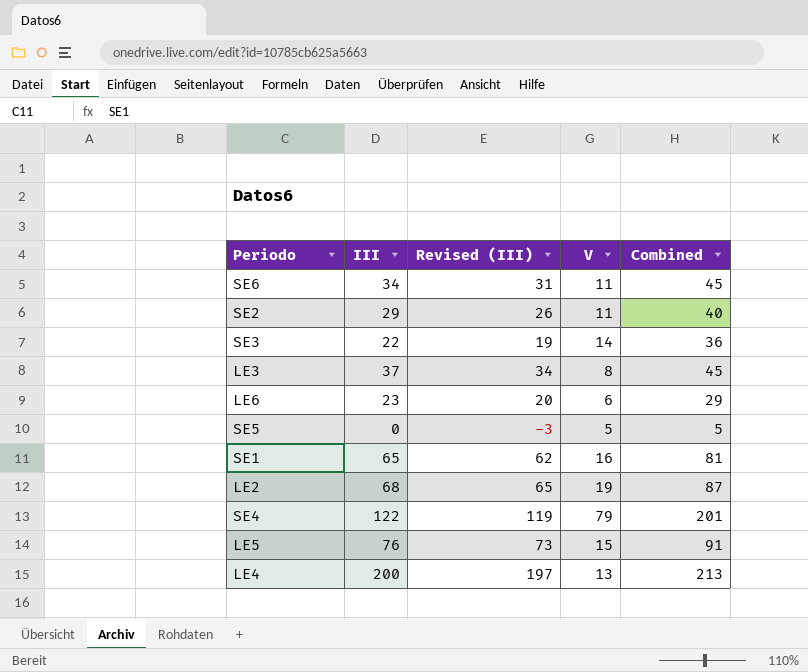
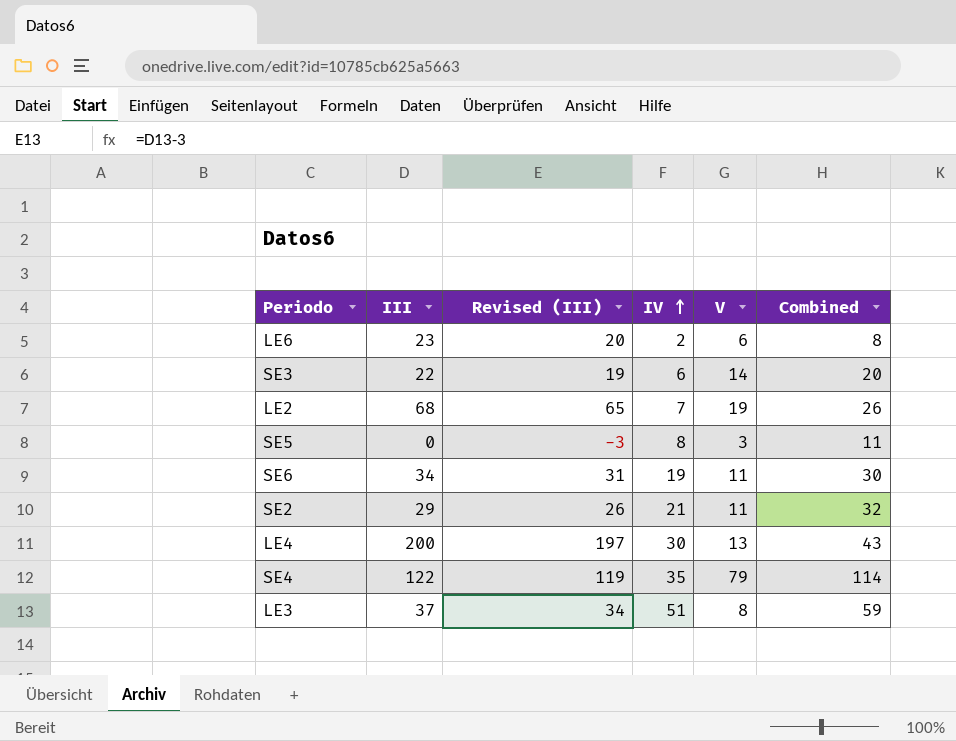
row order: none -> IV ascending
column IV | position: none -> 4
column Combined | formula: [III] + [V] -> [IV] + [V]
row SE1: 65 | 62 | 16 | 81 -> none
row LE5: 76 | 73 | 15 | 91 -> none
SE5 | V: 5 -> 3

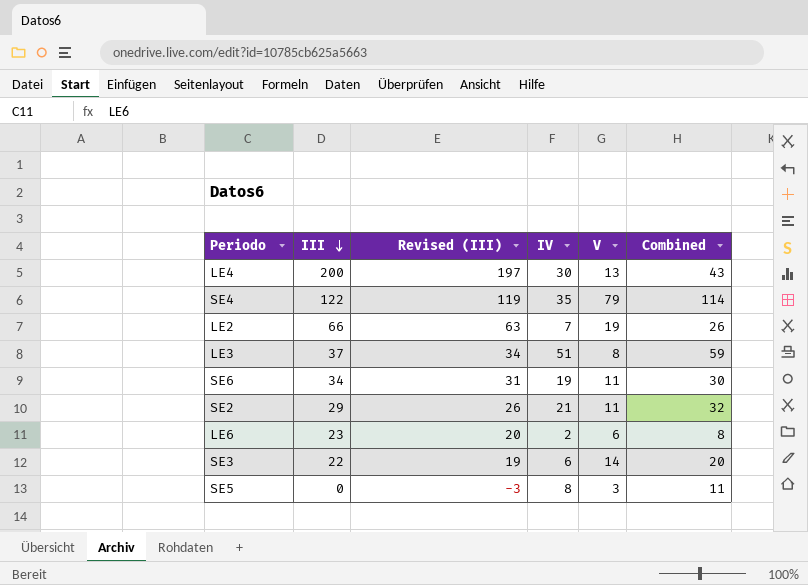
row order: IV ascending -> III descending
LE2 | III: 68 -> 66
LE2 | Revised (III): 65 -> 63

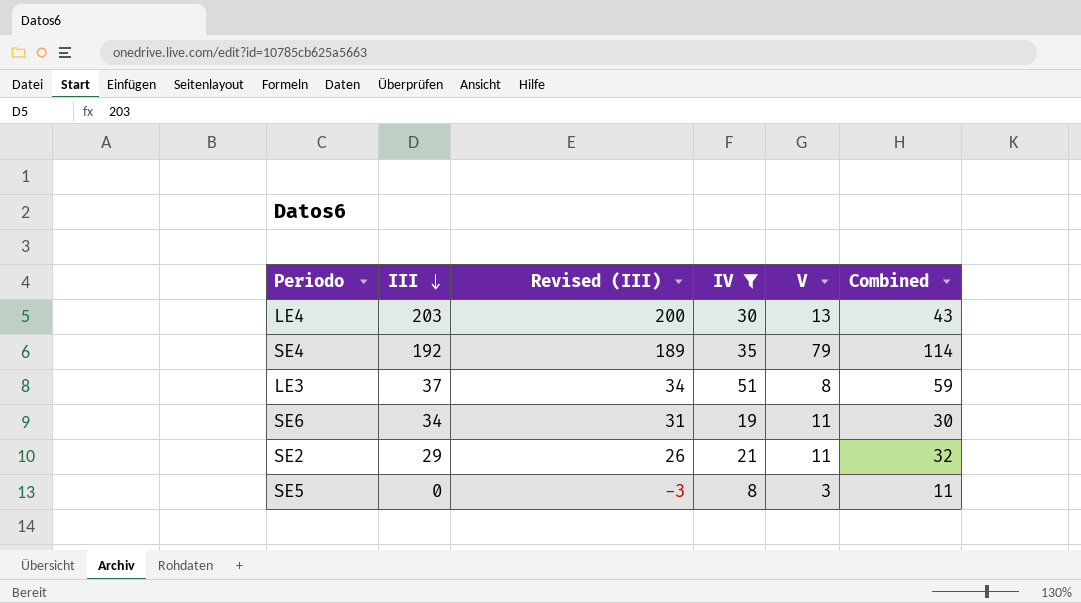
filter: none -> IV >= 8
LE4 | III: 200 -> 203
LE4 | Revised (III): 197 -> 200
SE4 | III: 122 -> 192
SE4 | Revised (III): 119 -> 189

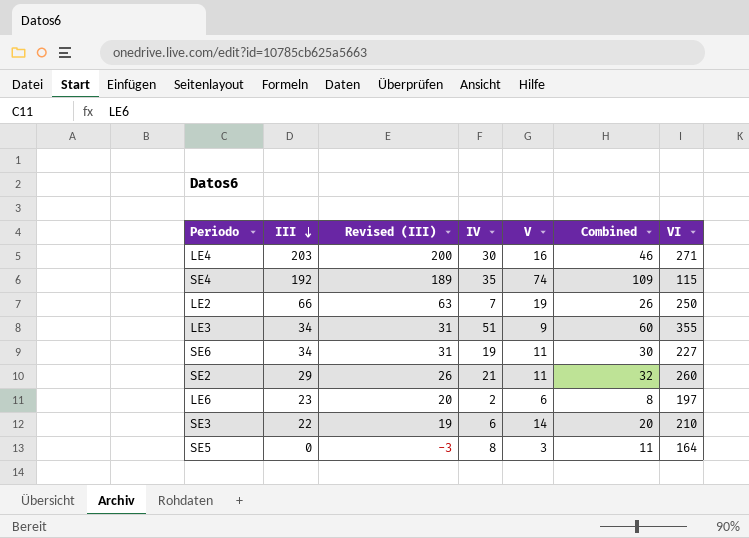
filter: IV >= 8 -> none
column VI | position: none -> 7
LE4 | V: 13 -> 16
LE4 | Combined: 43 -> 46
SE4 | V: 79 -> 74
SE4 | Combined: 114 -> 109
LE3 | III: 37 -> 34
LE3 | Revised (III): 34 -> 31
LE3 | V: 8 -> 9
LE3 | Combined: 59 -> 60

